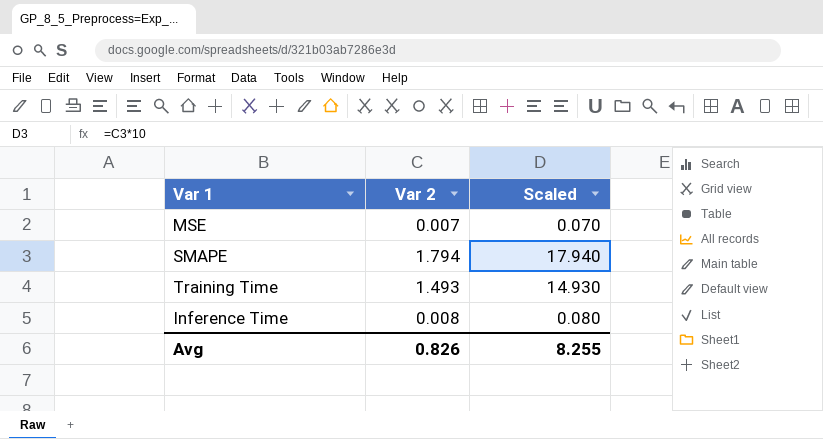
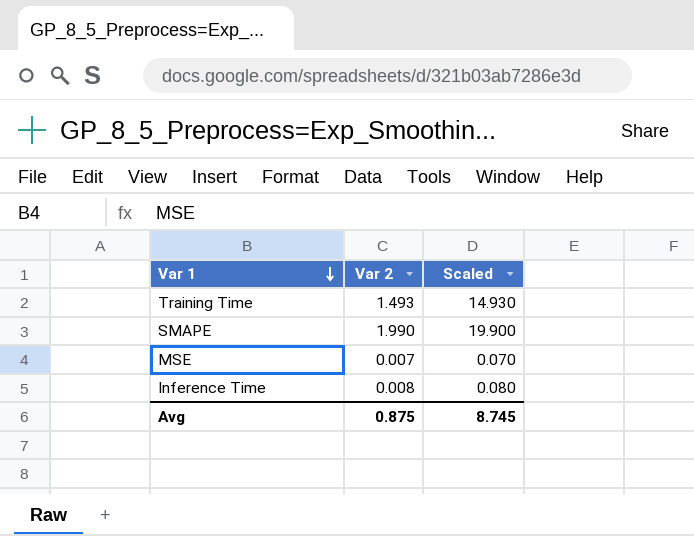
row order: none -> Var 1 descending
SMAPE | Var 2: 1.794 -> 1.990
SMAPE | Scaled: 17.940 -> 19.900
Avg | Var 2: 0.826 -> 0.875
Avg | Scaled: 8.255 -> 8.745

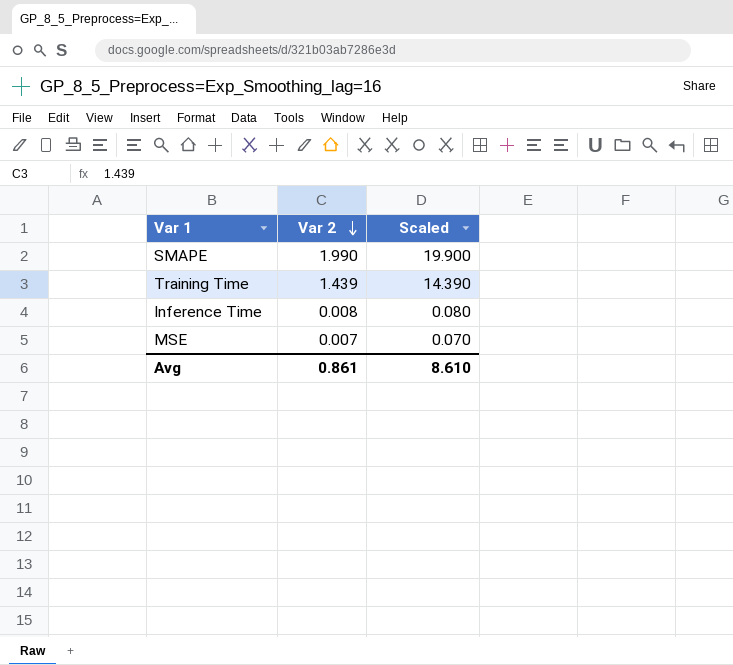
row order: Var 1 descending -> Var 2 descending
Training Time | Var 2: 1.493 -> 1.439
Training Time | Scaled: 14.930 -> 14.390
Avg | Var 2: 0.875 -> 0.861
Avg | Scaled: 8.745 -> 8.610

